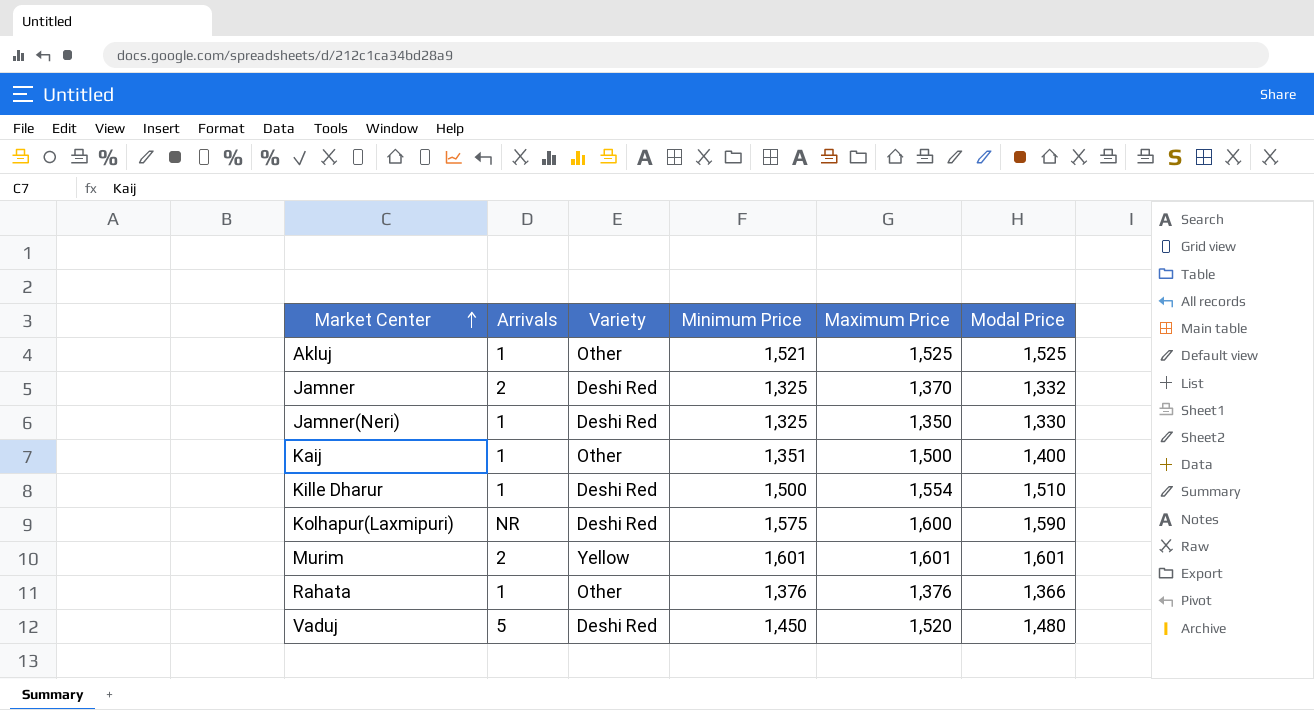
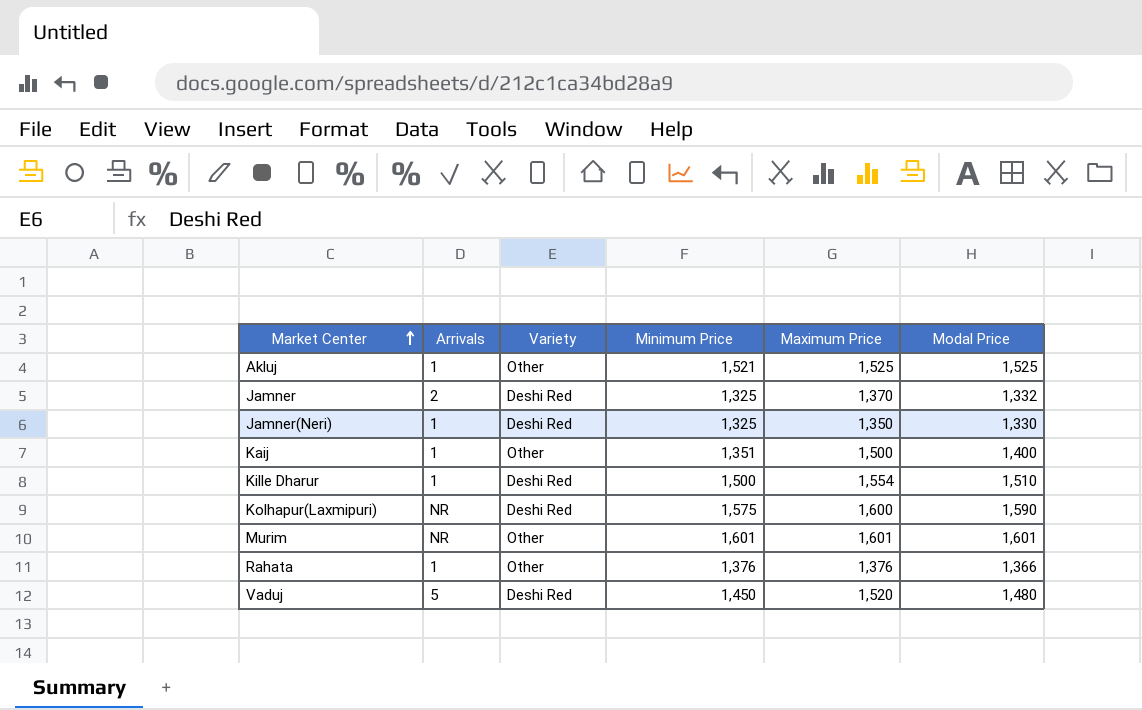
Murim | Arrivals: 2 -> NR
Murim | Variety: Yellow -> Other

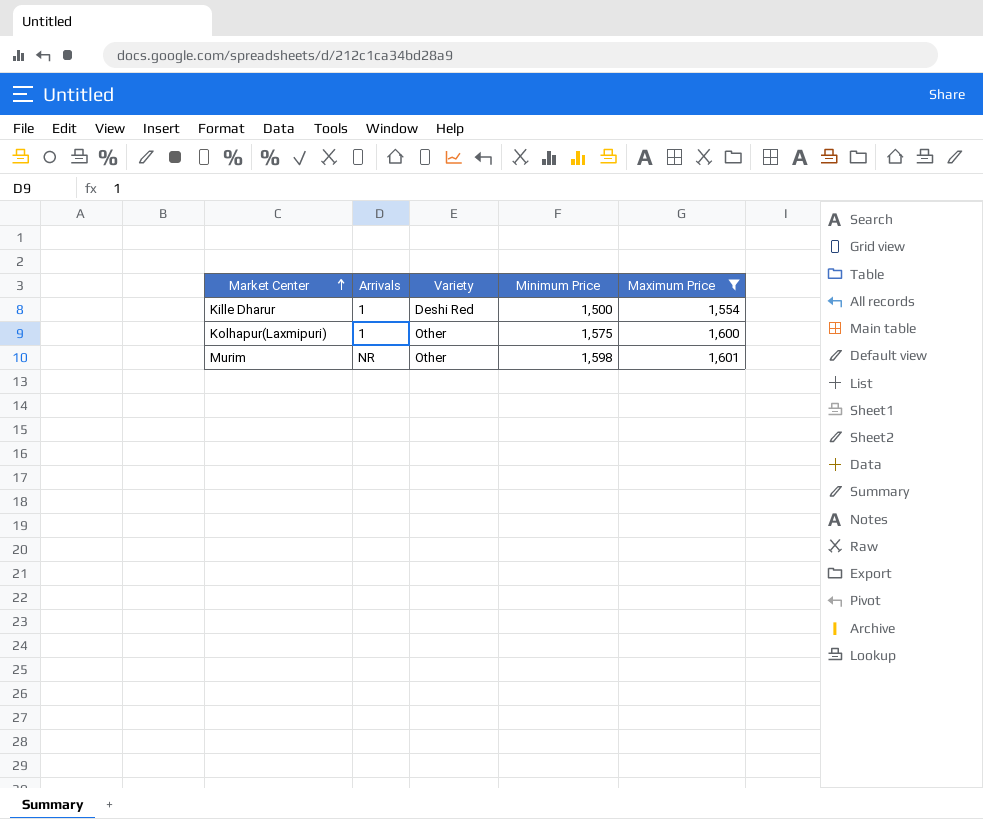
filter: none -> Maximum Price >= 1,554
column Modal Price | position: 6 -> none
Kolhapur(Laxmipuri) | Arrivals: NR -> 1
Kolhapur(Laxmipuri) | Variety: Deshi Red -> Other
Murim | Minimum Price: 1,601 -> 1,598

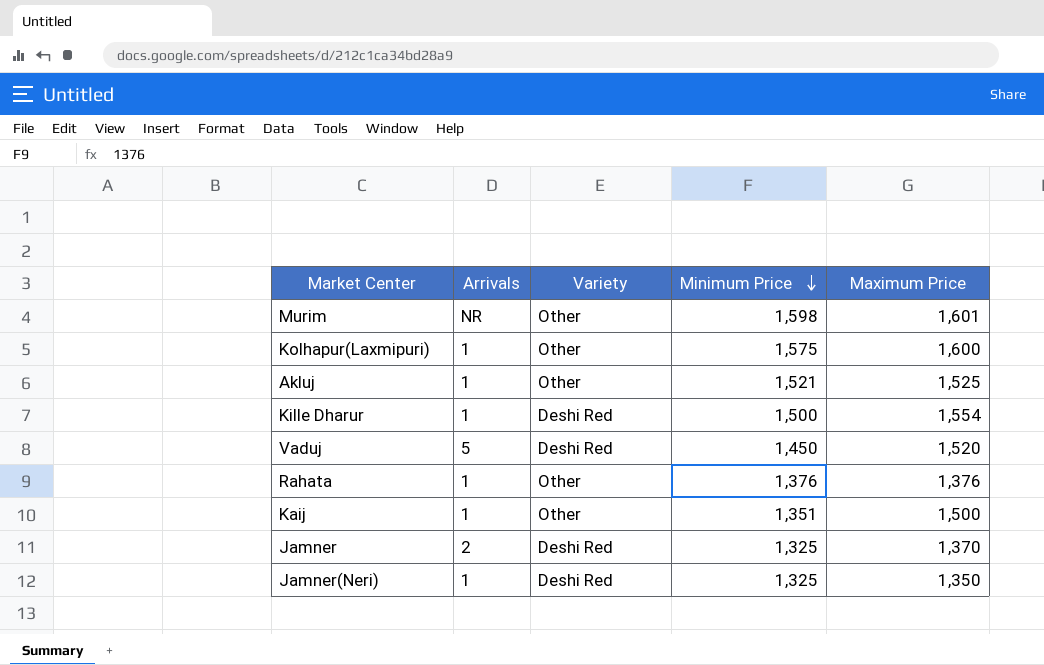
filter: Maximum Price >= 1,554 -> none
row order: Market Center ascending -> Minimum Price descending

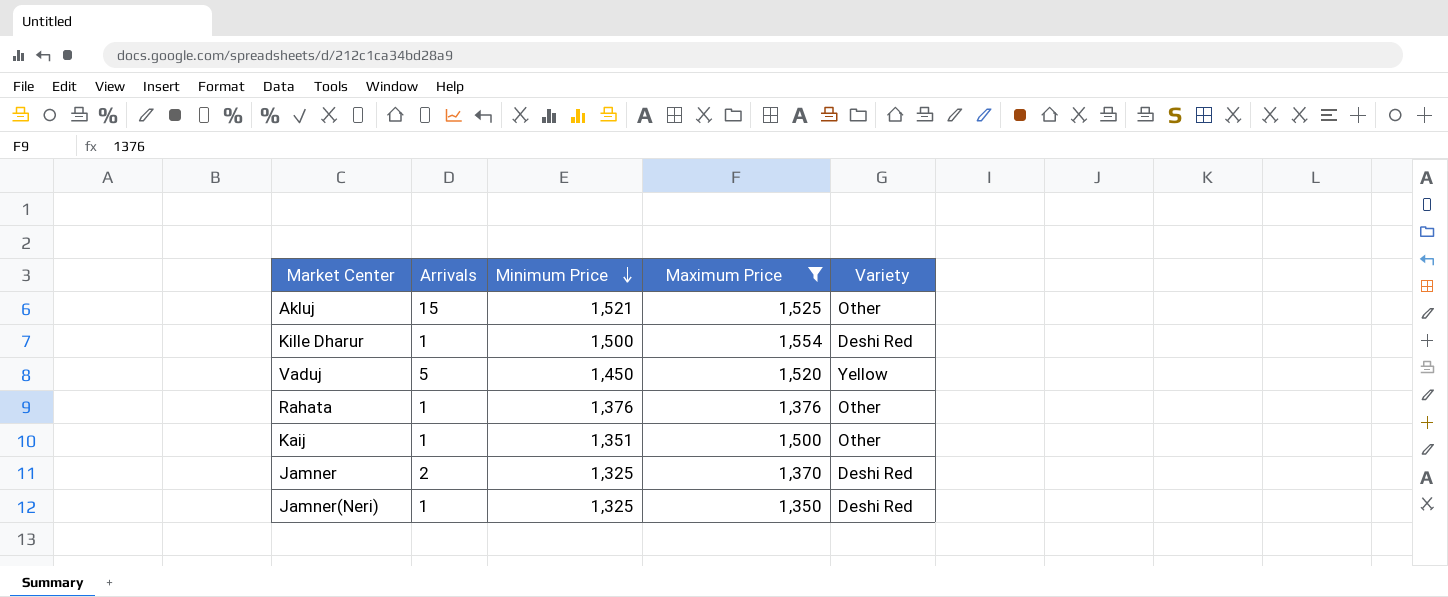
filter: none -> Maximum Price <= 1,554
column Variety | position: 3 -> 5
Akluj | Arrivals: 1 -> 15
Vaduj | Variety: Deshi Red -> Yellow

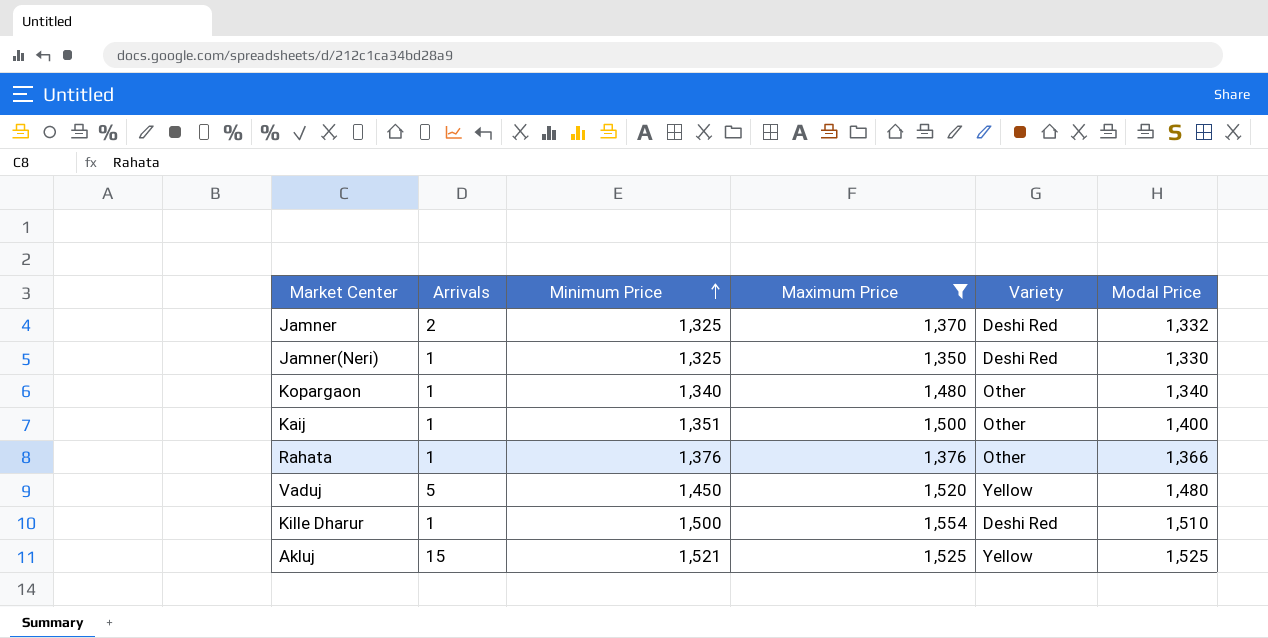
row order: Minimum Price descending -> Minimum Price ascending
column Modal Price | position: none -> 6
row Kopargaon: none -> 1 | 1,340 | 1,480 | Other | 1,340
Akluj | Variety: Other -> Yellow

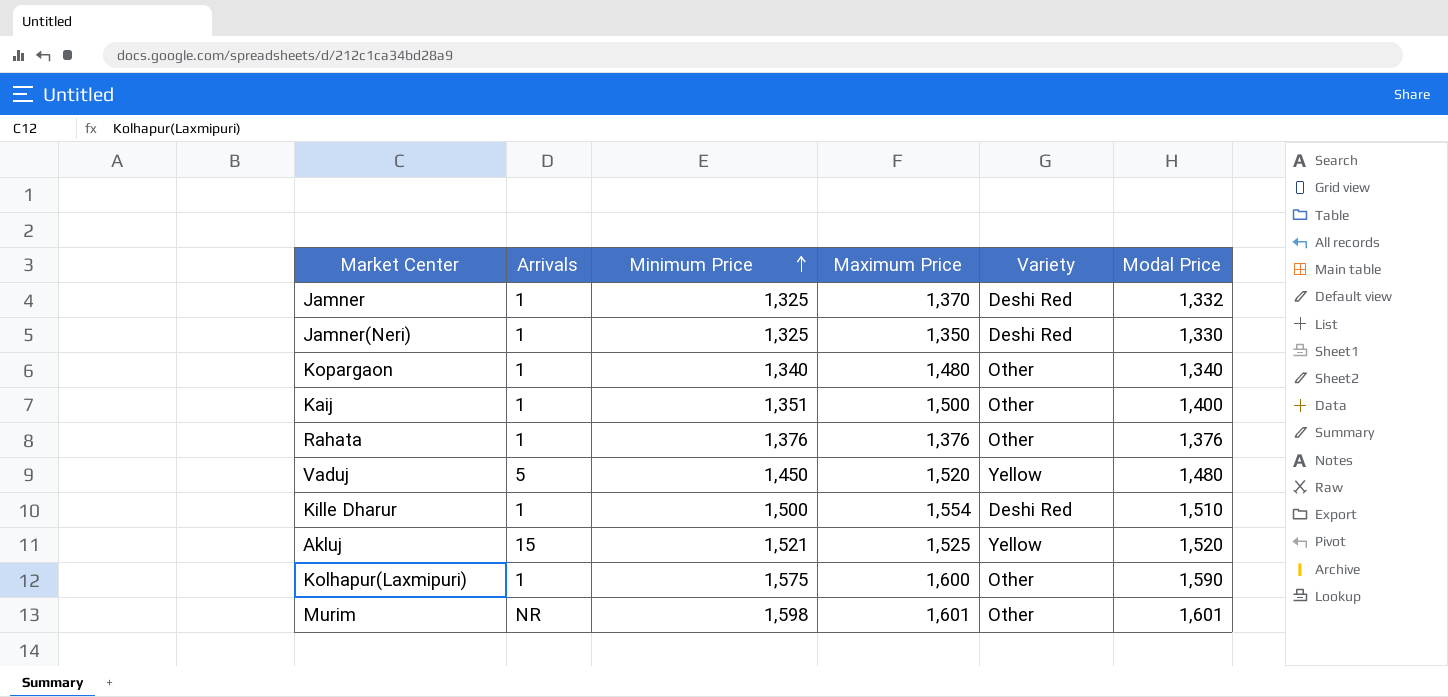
filter: Maximum Price <= 1,554 -> none
Jamner | Arrivals: 2 -> 1
Rahata | Modal Price: 1,366 -> 1,376
Akluj | Modal Price: 1,525 -> 1,520

